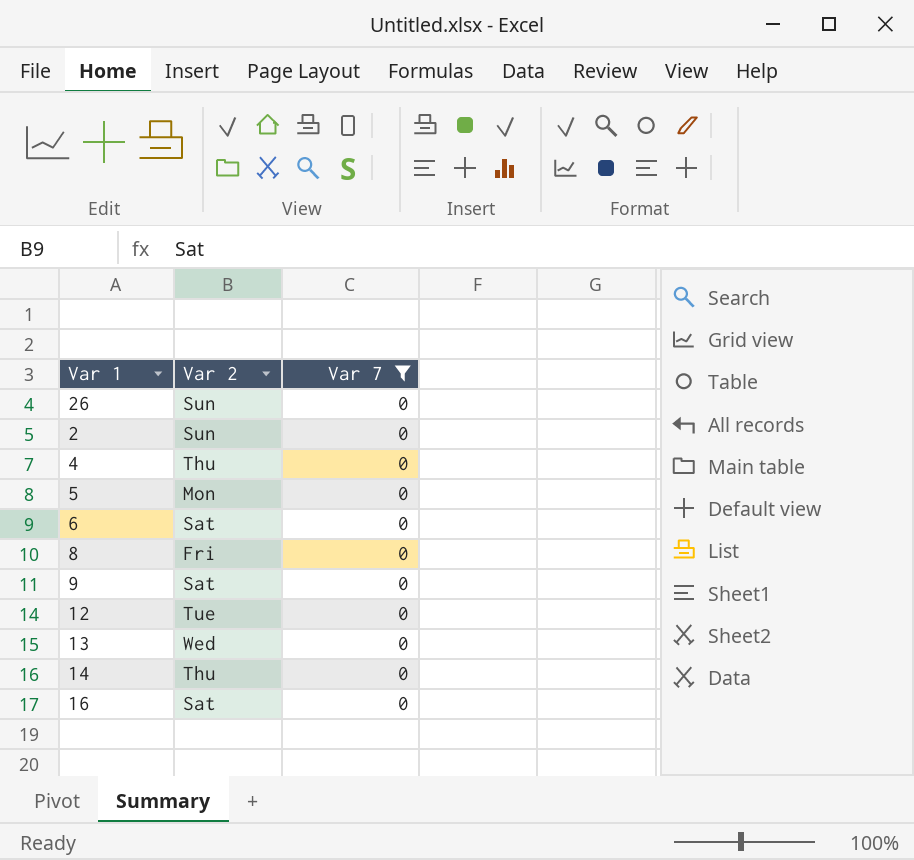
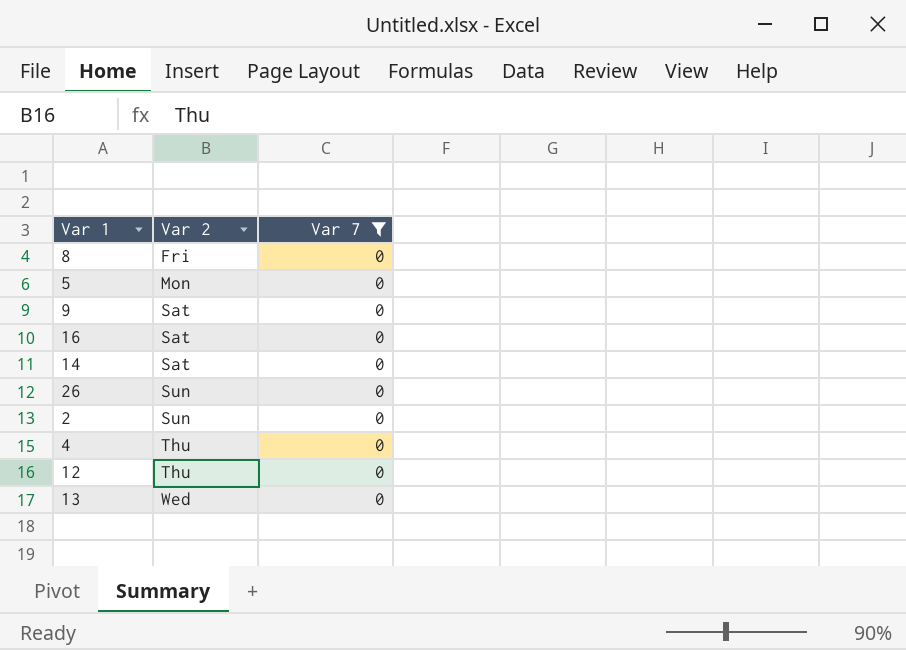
row order: none -> Var 2 ascending
row 6: Sat | 0 -> none
14 | Var 2: Thu -> Sat
12 | Var 2: Tue -> Thu

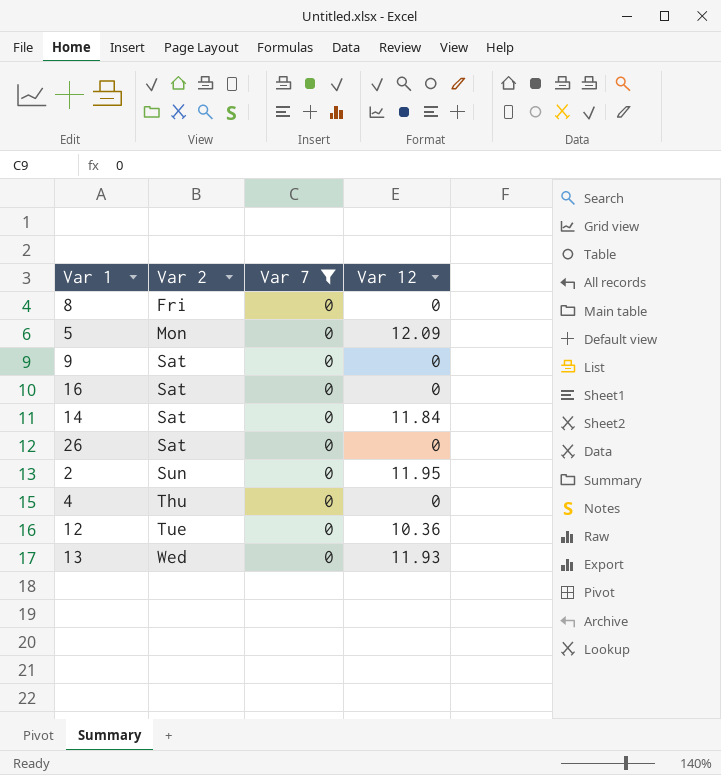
column Var 12 | position: none -> 4
26 | Var 2: Sun -> Sat
12 | Var 2: Thu -> Tue

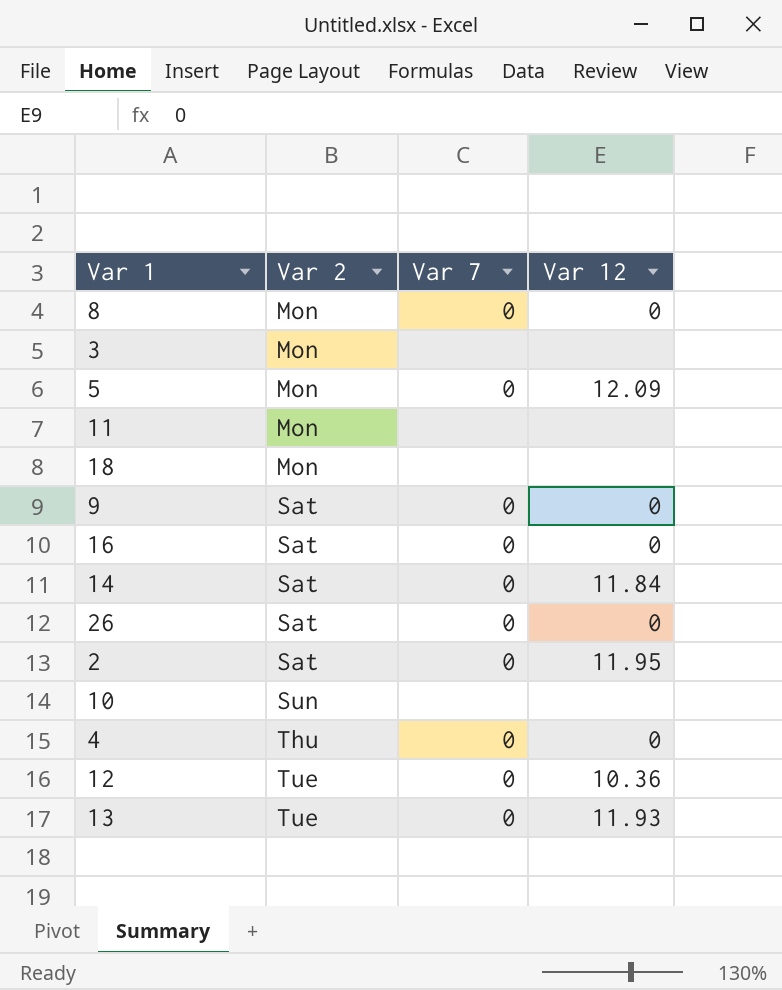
filter: Var 7 = 0 -> none
8 | Var 2: Fri -> Mon
2 | Var 2: Sun -> Sat
13 | Var 2: Wed -> Tue

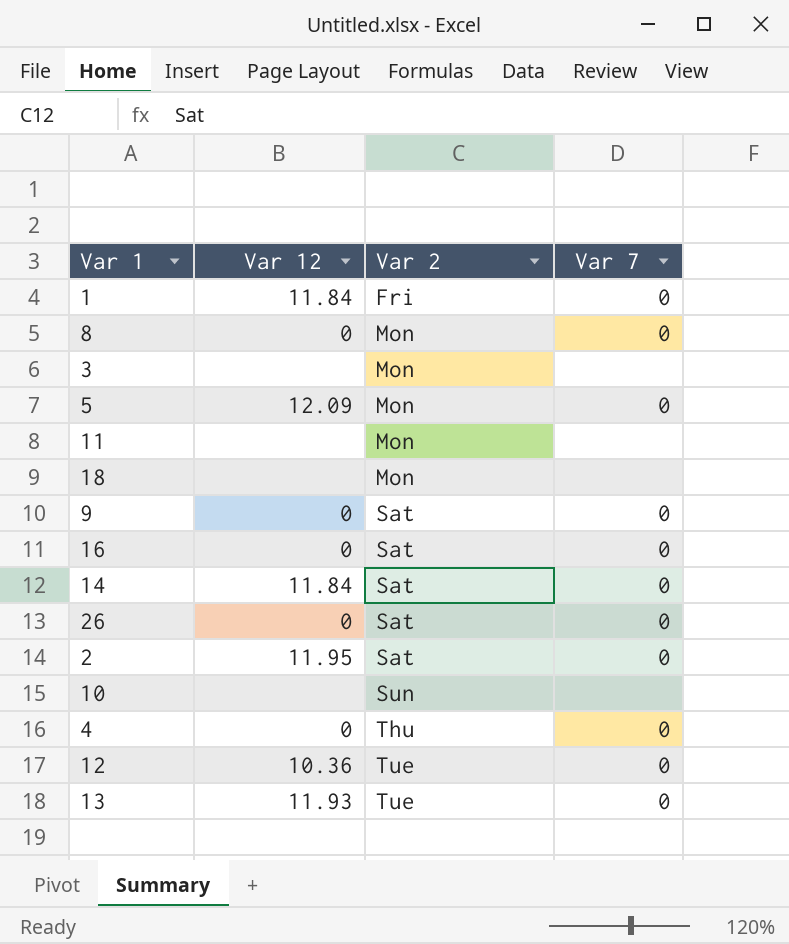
column Var 12 | position: 4 -> 2
row 1: none -> 11.84 | Fri | 0

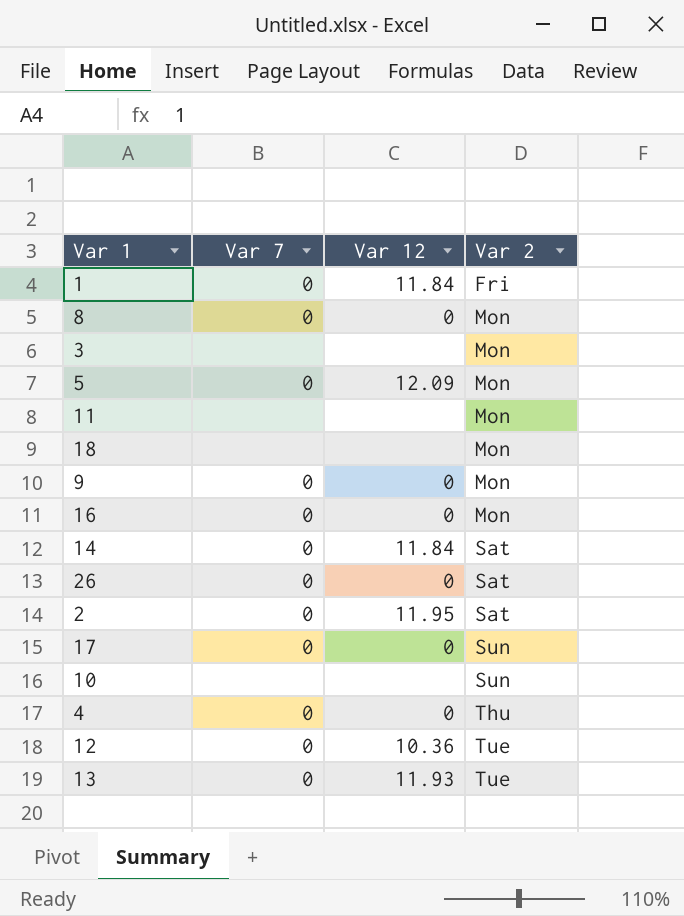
column Var 7 | position: 4 -> 2
9 | Var 2: Sat -> Mon
16 | Var 2: Sat -> Mon
row 17: none -> 0 | 0 | Sun

